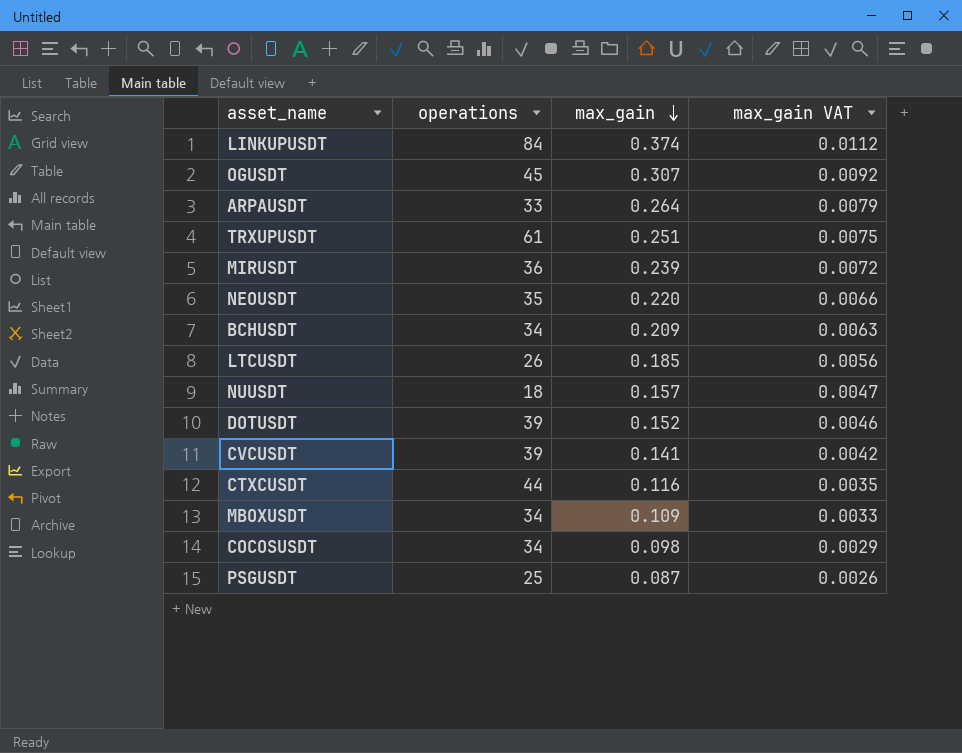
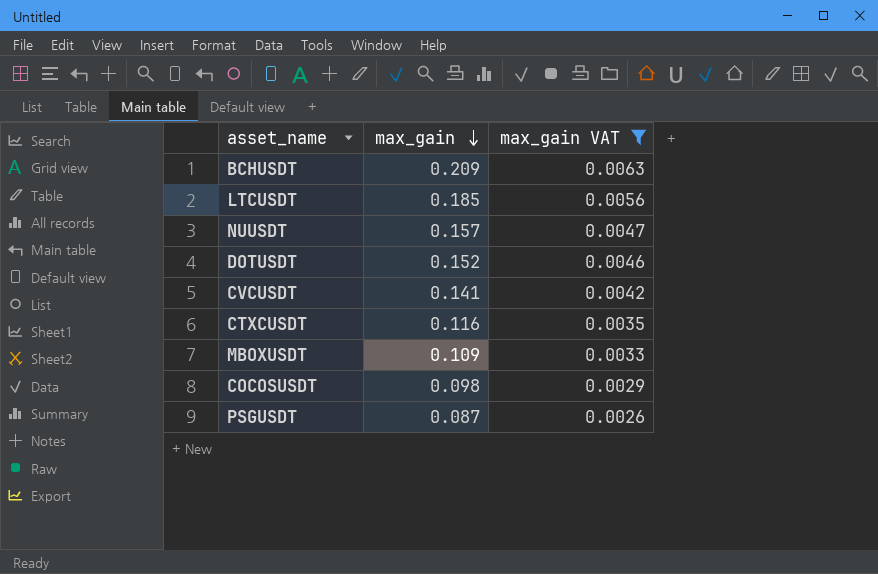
filter: none -> max_gain VAT <= 0.0063
column operations | position: 2 -> none

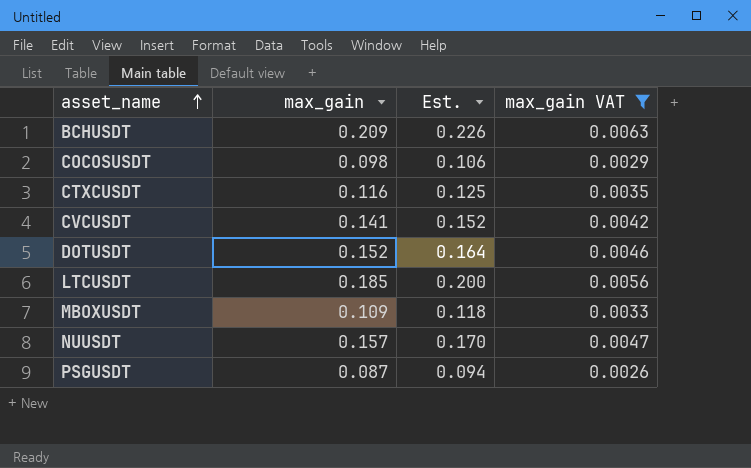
row order: max_gain descending -> asset_name ascending
column Est. | formula: none -> [max_gain] * 1.08

